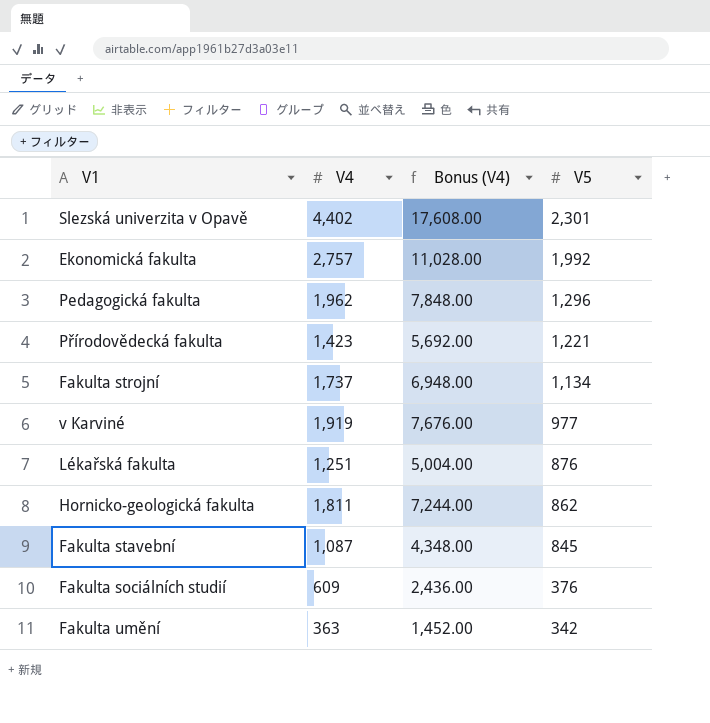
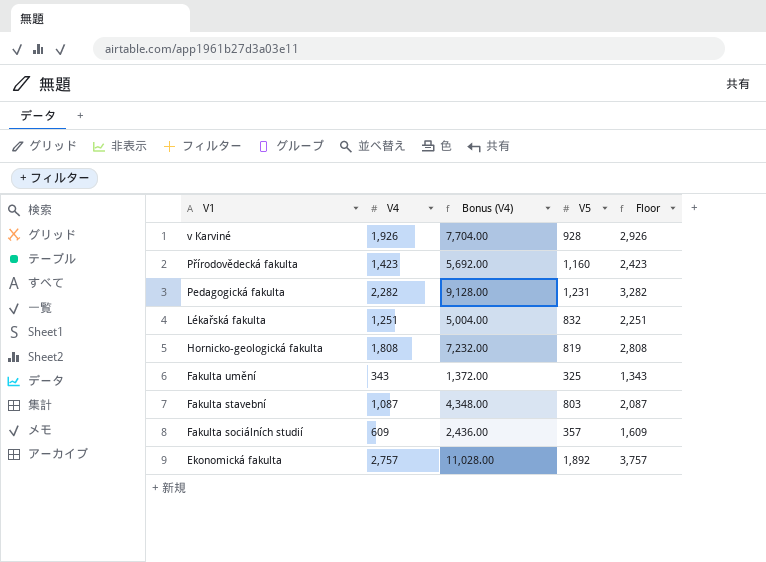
row order: V5 descending -> V1 descending
column Floor | formula: none -> [V4] + 1000
row Slezská univerzita v Opavě: 4,402 | 17,608.00 | 2,301 -> none
row Fakulta strojní: 1,737 | 6,948.00 | 1,134 -> none
v Karviné | V4: 1,919 -> 1,926
v Karviné | Bonus (V4): 7,676.00 -> 7,704.00
v Karviné | V5: 977 -> 928
Přírodovědecká fakulta | V5: 1,221 -> 1,160
Pedagogická fakulta | V4: 1,962 -> 2,282
Pedagogická fakulta | Bonus (V4): 7,848.00 -> 9,128.00
Pedagogická fakulta | V5: 1,296 -> 1,231
Lékařská fakulta | V5: 876 -> 832
Hornicko-geologická fakulta | V4: 1,811 -> 1,808
Hornicko-geologická fakulta | Bonus (V4): 7,244.00 -> 7,232.00
Hornicko-geologická fakulta | V5: 862 -> 819
Fakulta umění | V4: 363 -> 343
Fakulta umění | Bonus (V4): 1,452.00 -> 1,372.00
Fakulta umění | V5: 342 -> 325
Fakulta stavební | V5: 845 -> 803
Fakulta sociálních studií | V5: 376 -> 357
Ekonomická fakulta | V5: 1,992 -> 1,892

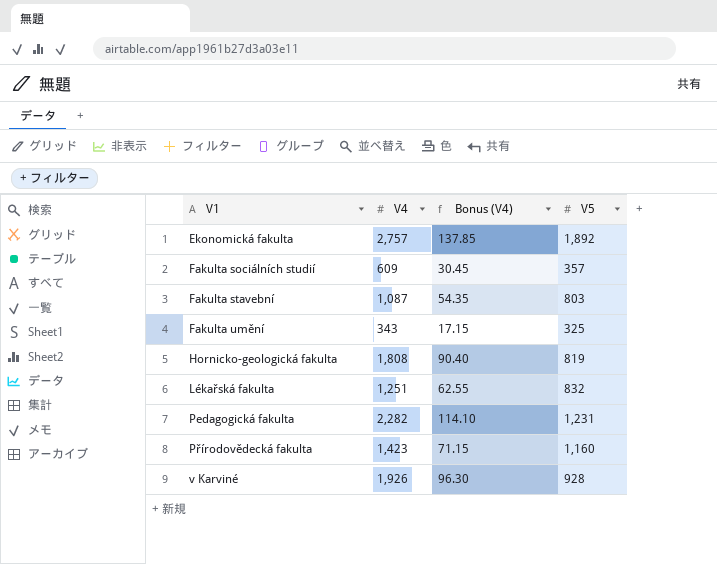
row order: V1 descending -> V1 ascending
column Floor | formula: [V4] + 1000 -> none
column Bonus (V4) | formula: [V4] * 4 -> [V4] * 0.05

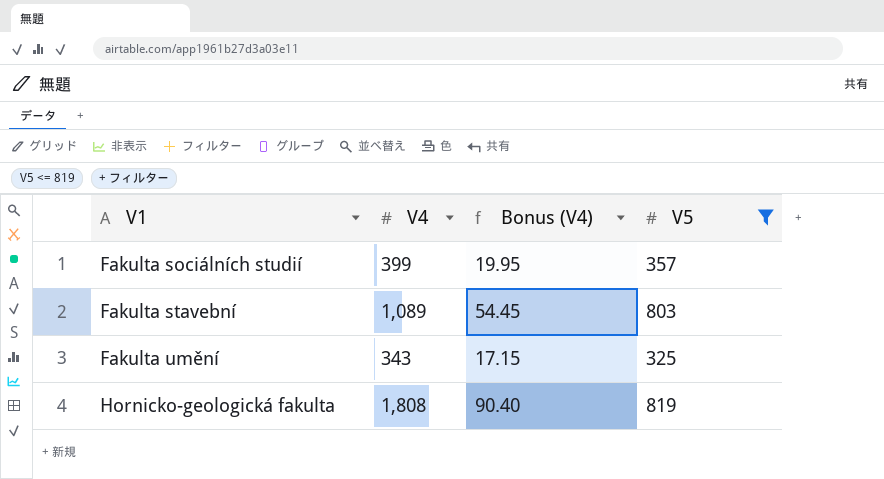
filter: none -> V5 <= 819
Fakulta sociálních studií | V4: 609 -> 399
Fakulta sociálních studií | Bonus (V4): 30.45 -> 19.95
Fakulta stavební | V4: 1,087 -> 1,089
Fakulta stavební | Bonus (V4): 54.35 -> 54.45

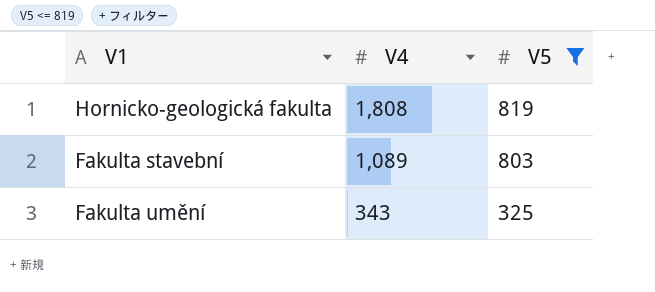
row order: V1 ascending -> V4 descending
column Bonus (V4) | formula: [V4] * 0.05 -> none
row Fakulta sociálních studií: 399 | 19.95 | 357 -> none

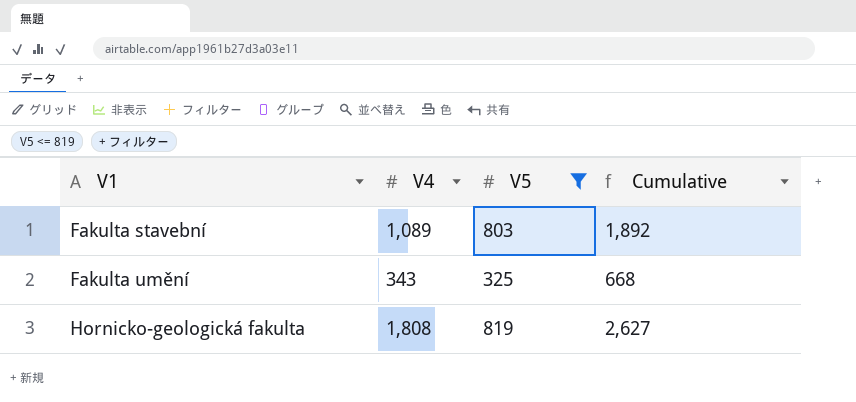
row order: V4 descending -> V1 ascending
column Cumulative | formula: none -> [V4] + [V5]

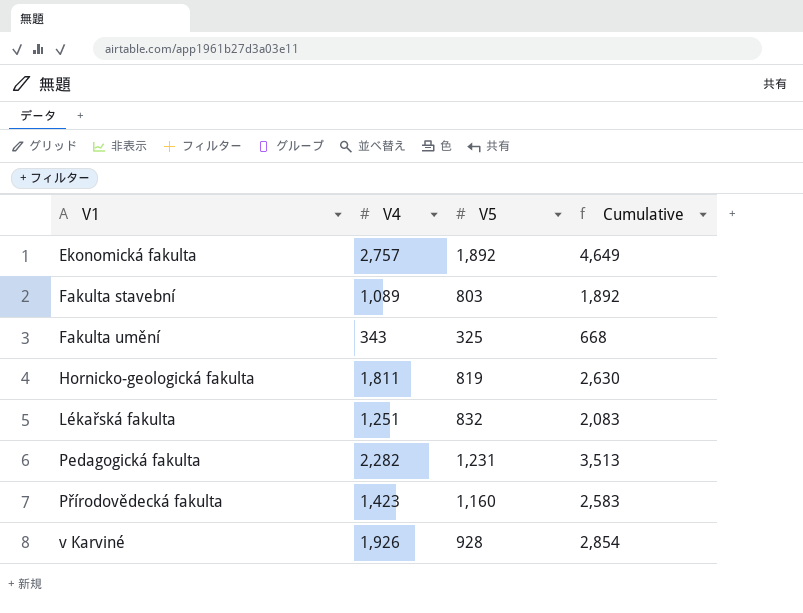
filter: V5 <= 819 -> none
Hornicko-geologická fakulta | V4: 1,808 -> 1,811
Hornicko-geologická fakulta | Cumulative: 2,627 -> 2,630

